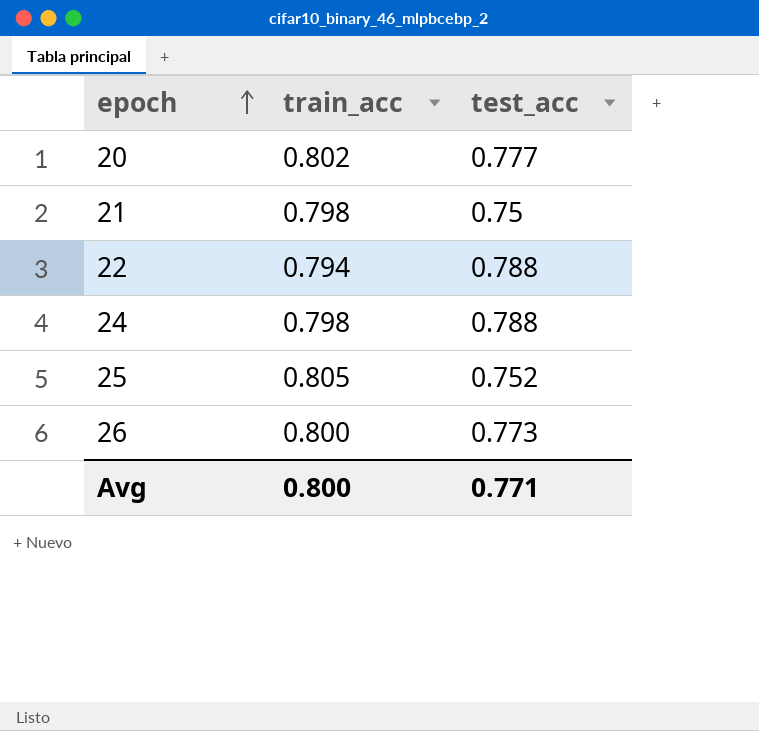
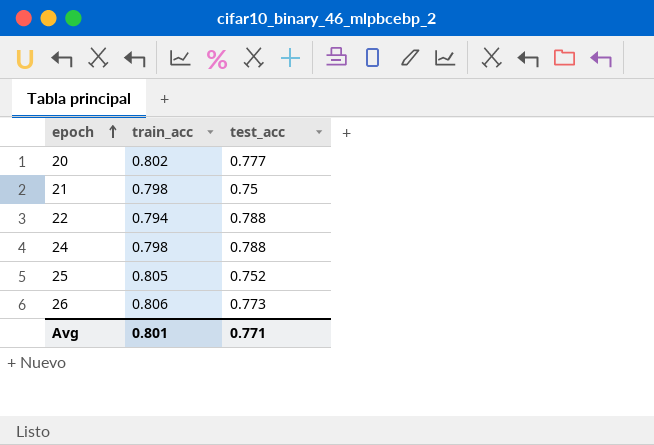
26 | train_acc: 0.800 -> 0.806
Avg | train_acc: 0.800 -> 0.801

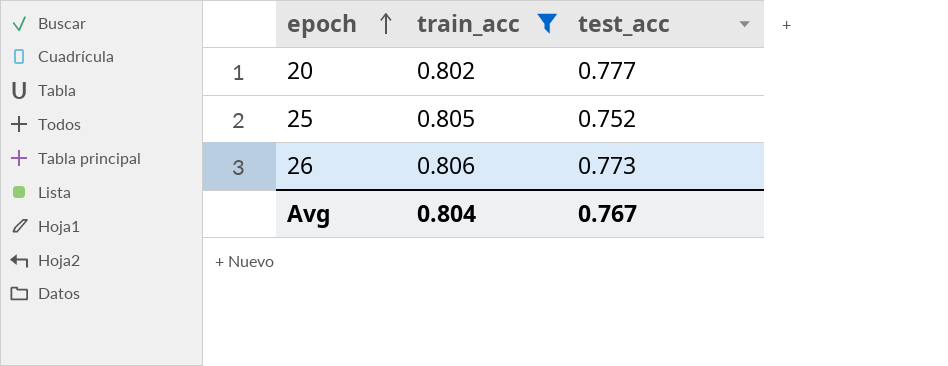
filter: none -> train_acc >= 0.802
Avg | train_acc: 0.801 -> 0.804
Avg | test_acc: 0.771 -> 0.767

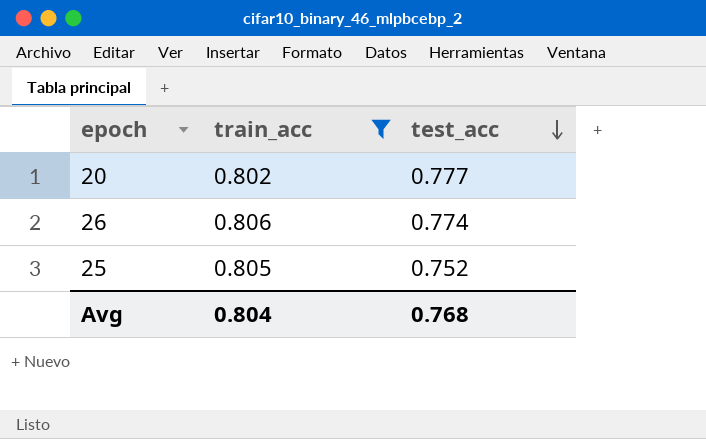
row order: epoch ascending -> test_acc descending
26 | test_acc: 0.773 -> 0.774
Avg | test_acc: 0.767 -> 0.768

